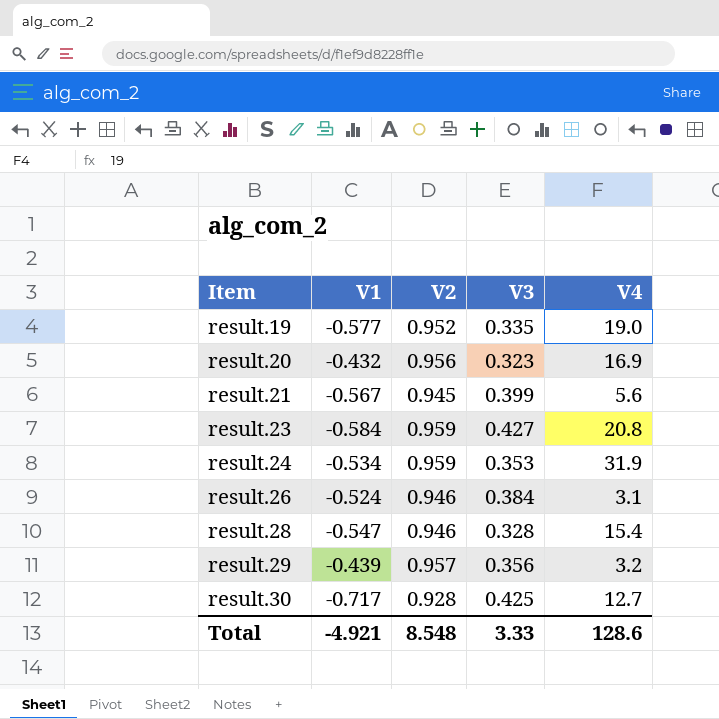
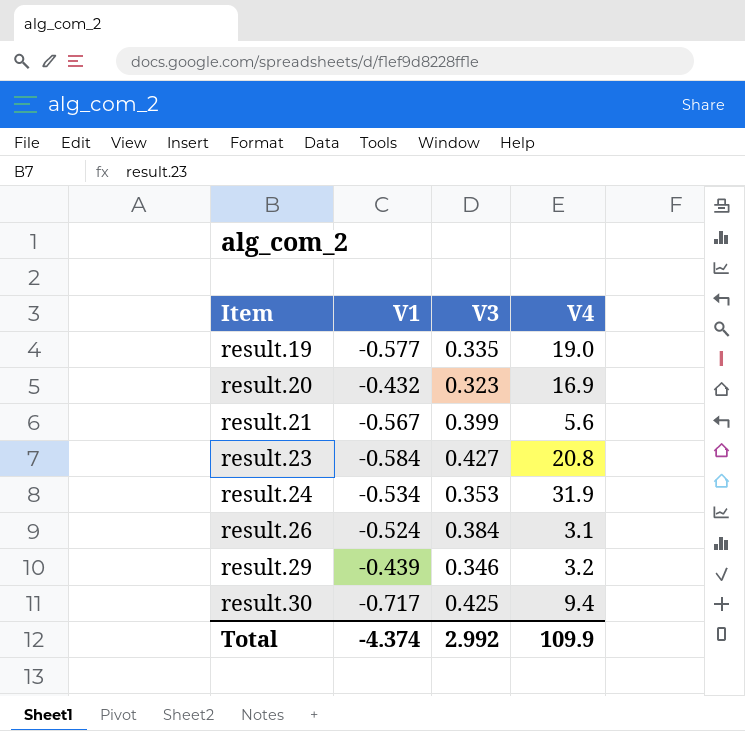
column V2 | position: 3 -> none
row result.28: -0.547 | 0.946 | 0.328 | 15.4 -> none
result.29 | V3: 0.356 -> 0.346
result.30 | V4: 12.7 -> 9.4
Total | V1: -4.921 -> -4.374
Total | V3: 3.33 -> 2.992
Total | V4: 128.6 -> 109.9

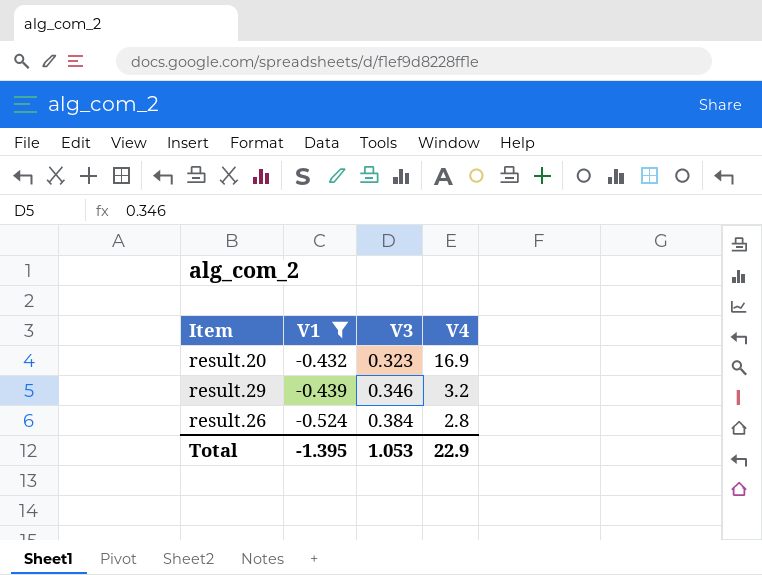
filter: none -> V1 >= -0.524
row order: Item ascending -> V1 descending
result.26 | V4: 3.1 -> 2.8
Total | V1: -4.374 -> -1.395
Total | V3: 2.992 -> 1.053
Total | V4: 109.9 -> 22.9

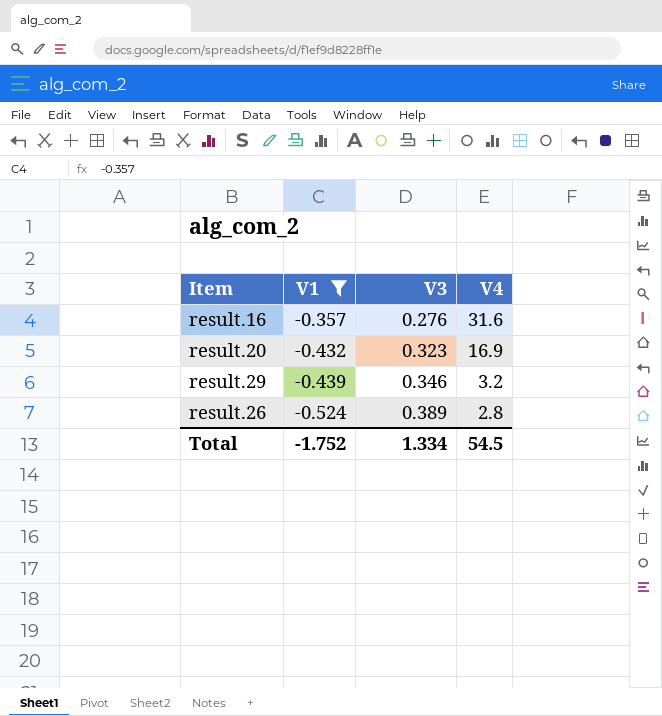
row result.16: none -> -0.357 | 0.276 | 31.6
result.26 | V3: 0.384 -> 0.389
Total | V1: -1.395 -> -1.752
Total | V3: 1.053 -> 1.334
Total | V4: 22.9 -> 54.5

